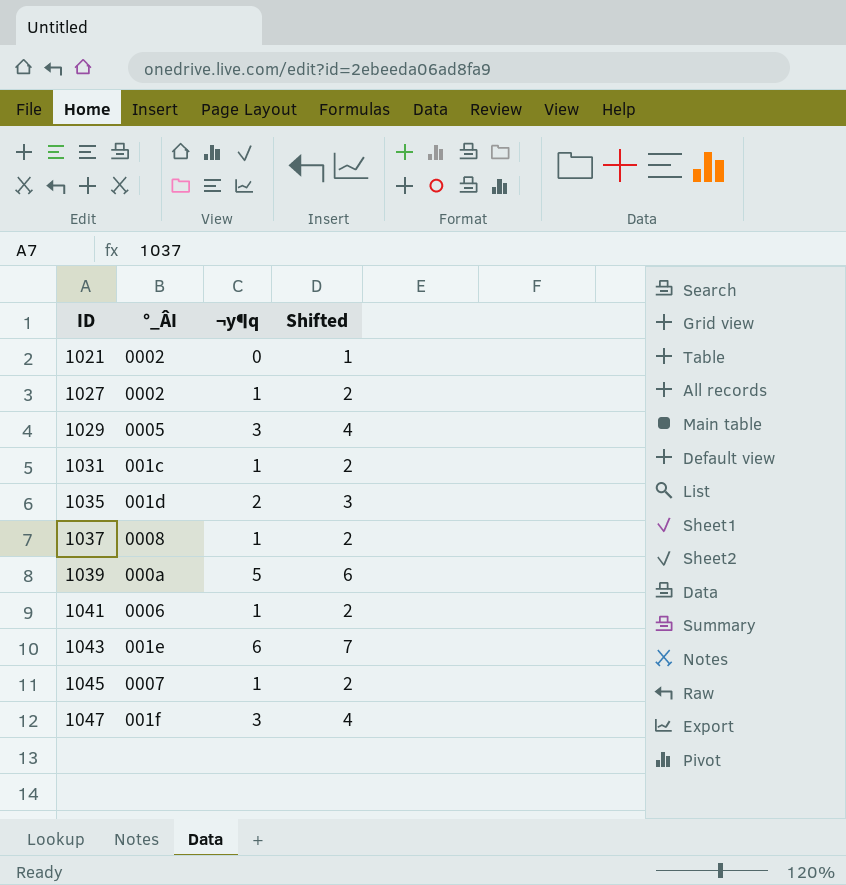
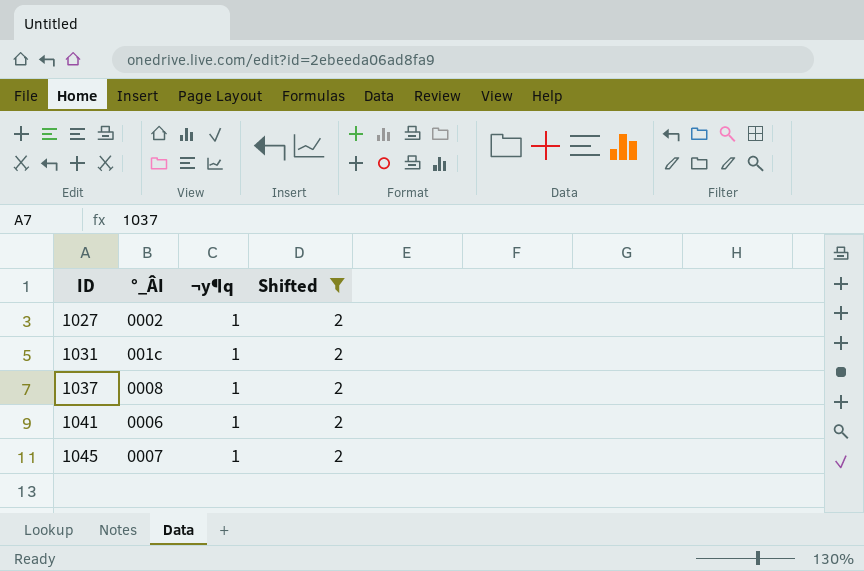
filter: none -> Shifted = 2

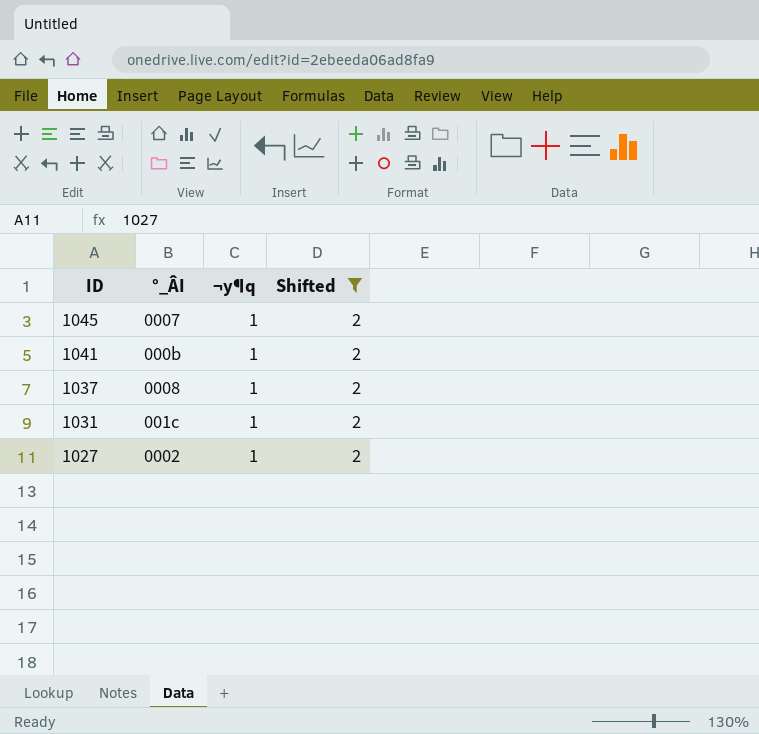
row order: ID ascending -> ID descending
1041 | °_ÂI: 0006 -> 000b

